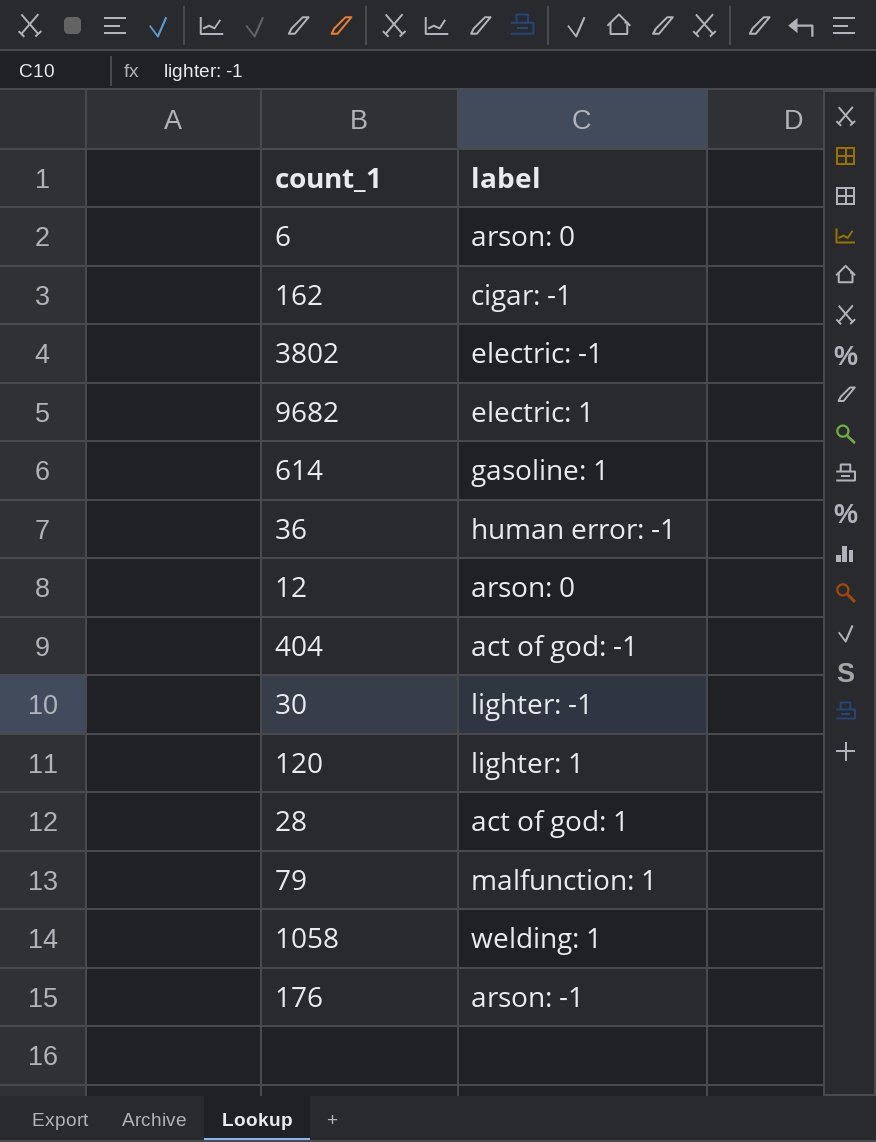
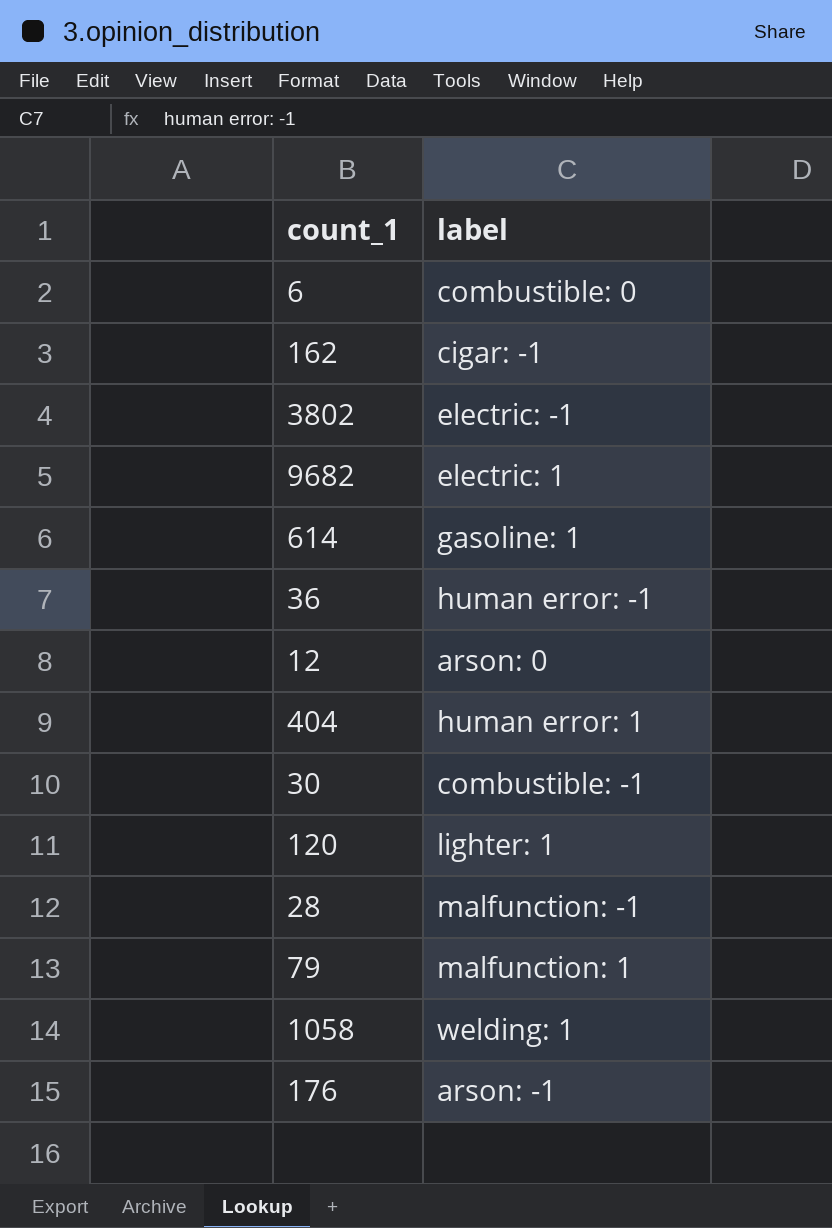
6 | label: arson: 0 -> combustible: 0
404 | label: act of god: -1 -> human error: 1
30 | label: lighter: -1 -> combustible: -1
28 | label: act of god: 1 -> malfunction: -1

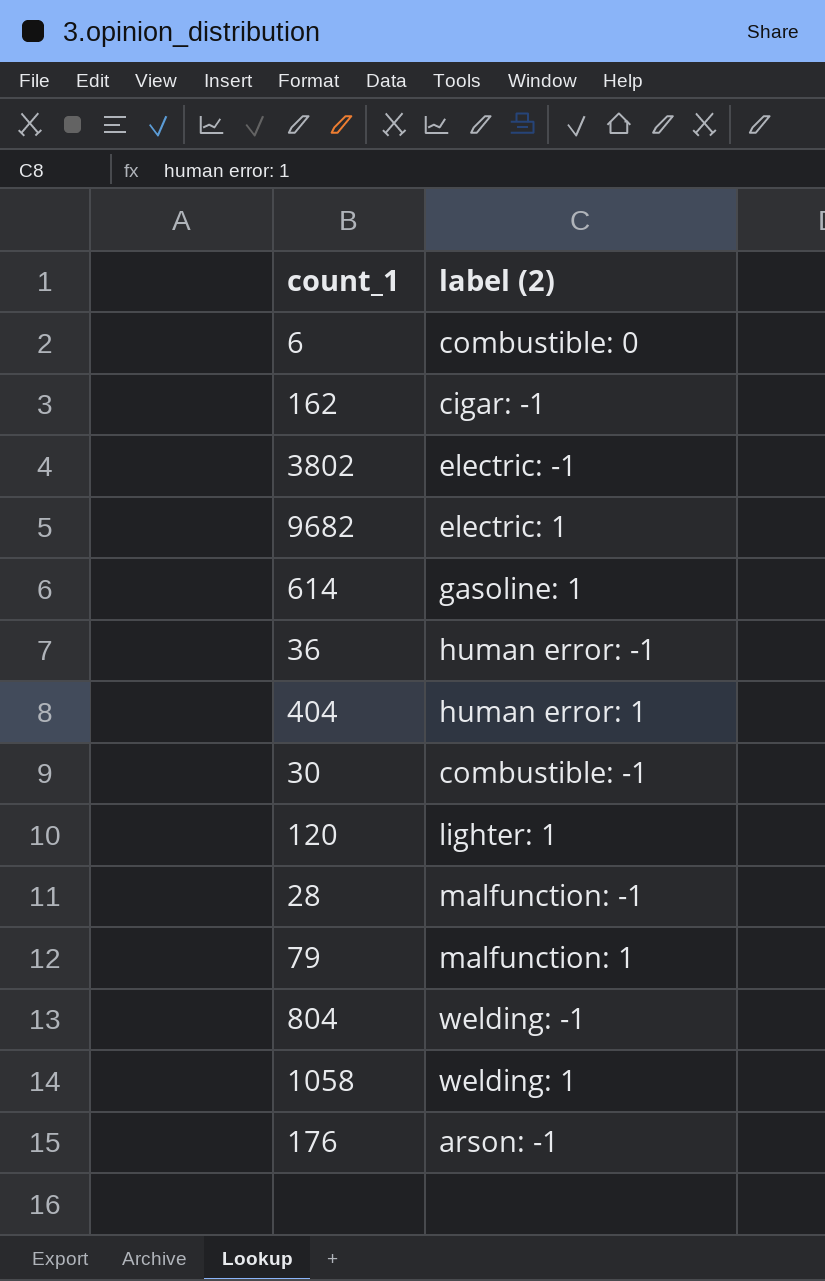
column name: label -> label (2)
row 12: arson: 0 -> none
row 804: none -> welding: -1

